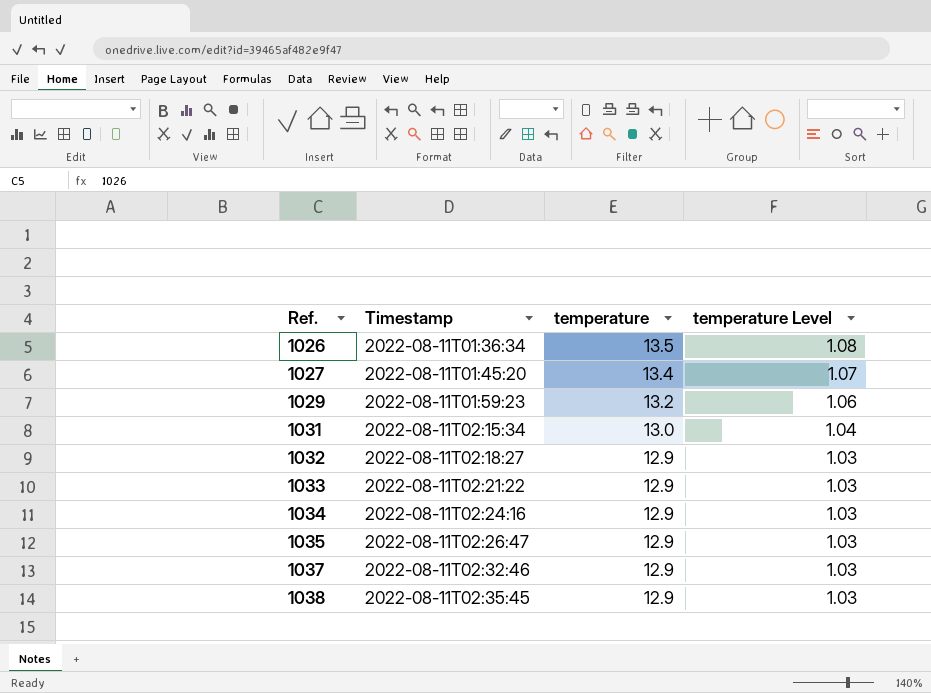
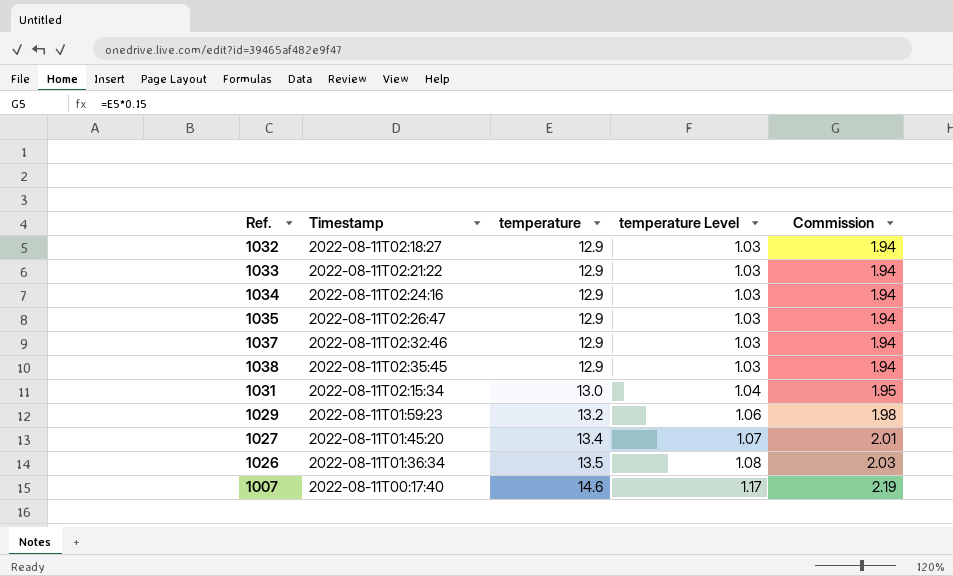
row order: Ref. ascending -> temperature ascending
column Commission | formula: none -> [temperature] * 0.15
row 1007: none -> 2022-08-11T00:17:40 | 14.6 | 1.17 | 2.19

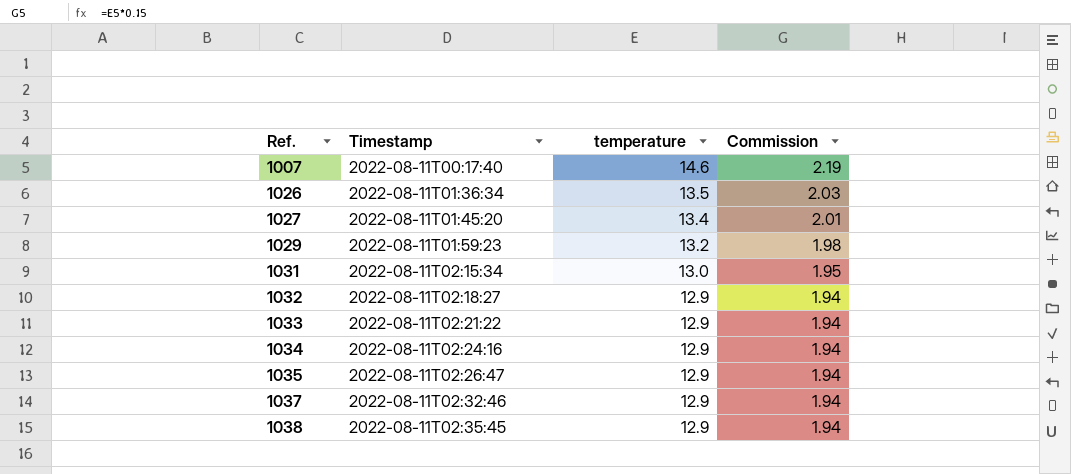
row order: temperature ascending -> Ref. ascending
column temperature Level | formula: [temperature] * 0.08 -> none

